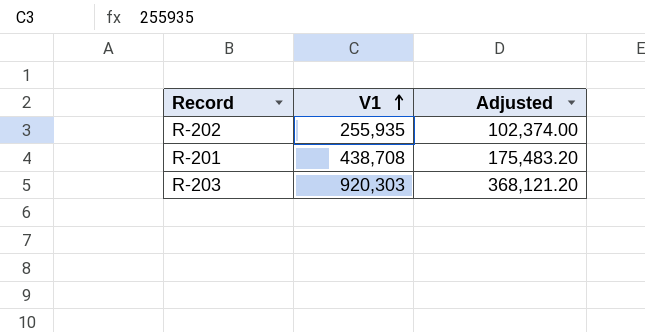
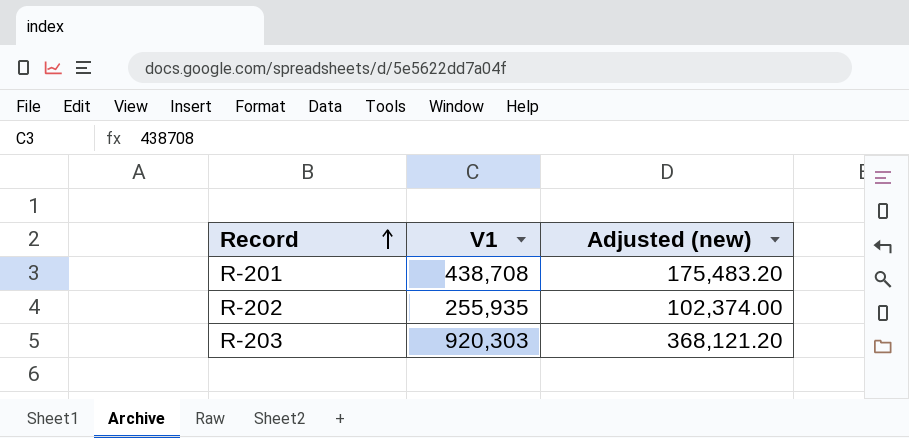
row order: V1 ascending -> Record ascending
column name: Adjusted -> Adjusted (new)

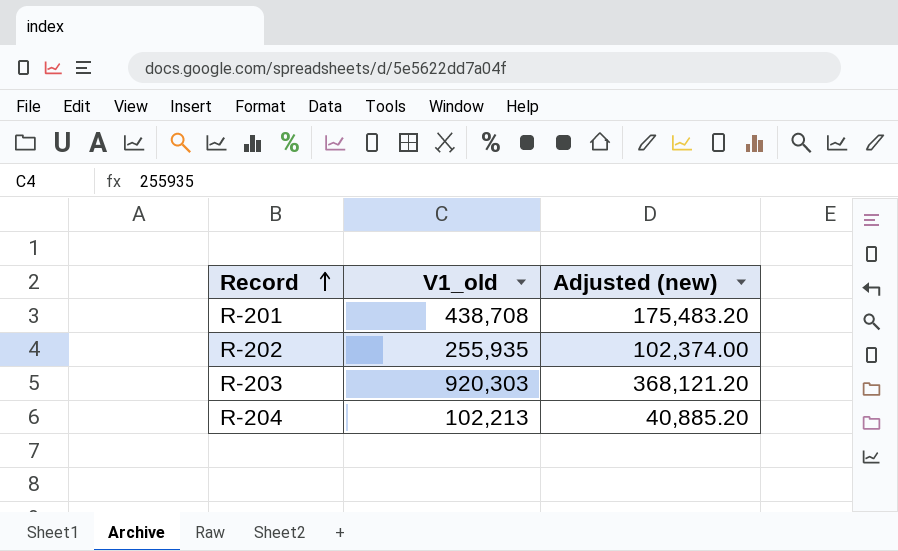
column name: V1 -> V1_old
row R-204: none -> 102,213 | 40,885.20

